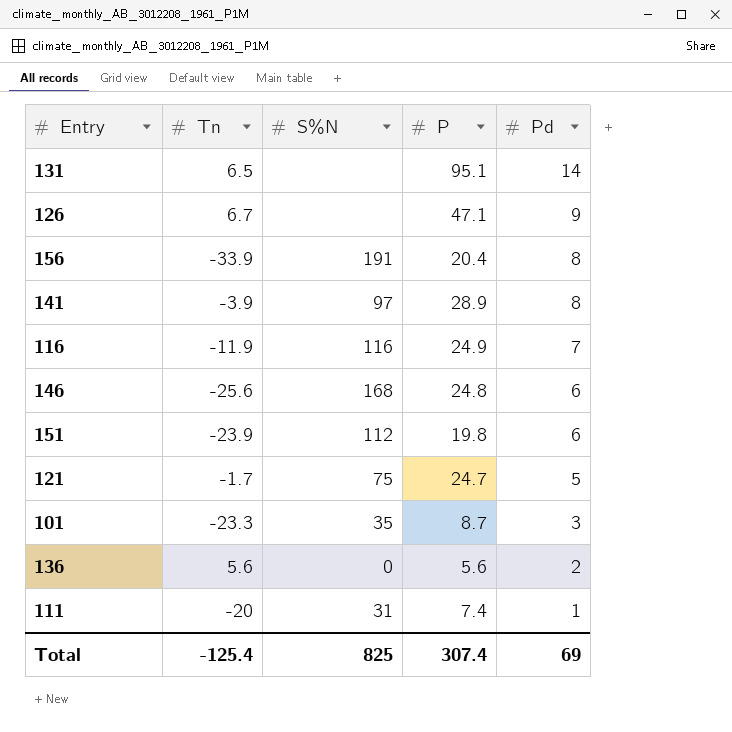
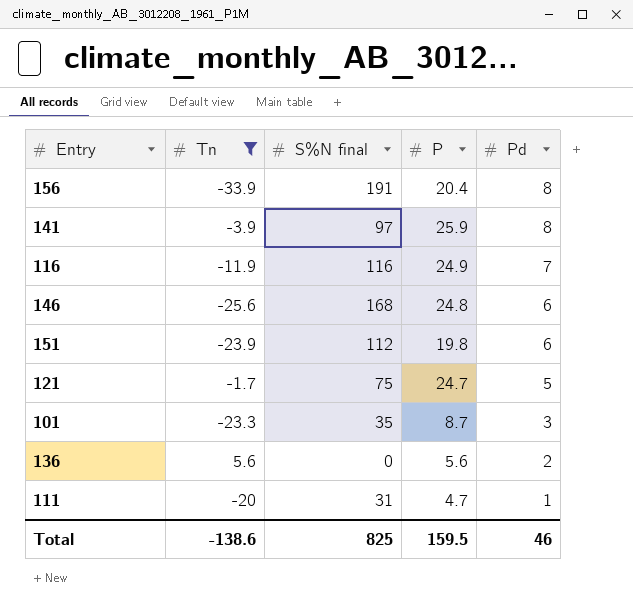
filter: none -> Tn <= 5.6
column name: S%N -> S%N final
141 | P: 28.9 -> 25.9
111 | P: 7.4 -> 4.7
Total | Tn: -125.4 -> -138.6
Total | P: 307.4 -> 159.5
Total | Pd: 69 -> 46

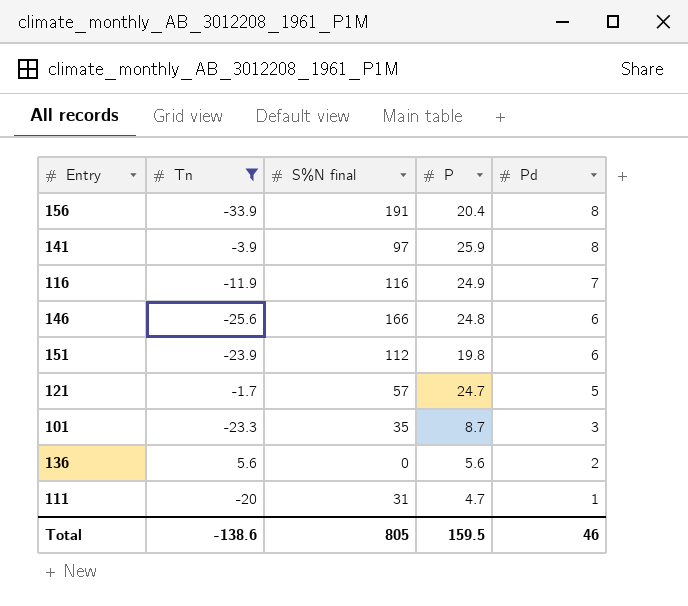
146 | S%N final: 168 -> 166
121 | S%N final: 75 -> 57
Total | S%N final: 825 -> 805

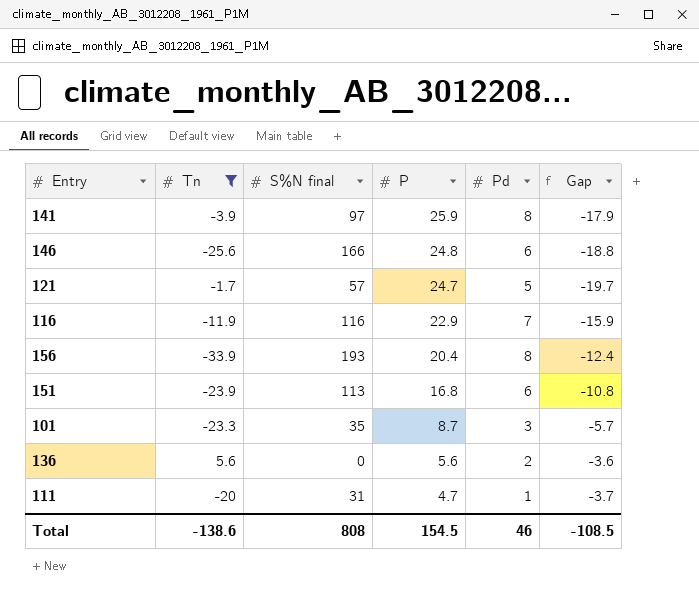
row order: Pd descending -> P descending
column Gap | formula: none -> [Pd] - [P]
116 | P: 24.9 -> 22.9
156 | S%N final: 191 -> 193
151 | S%N final: 112 -> 113
151 | P: 19.8 -> 16.8
Total | S%N final: 805 -> 808
Total | P: 159.5 -> 154.5

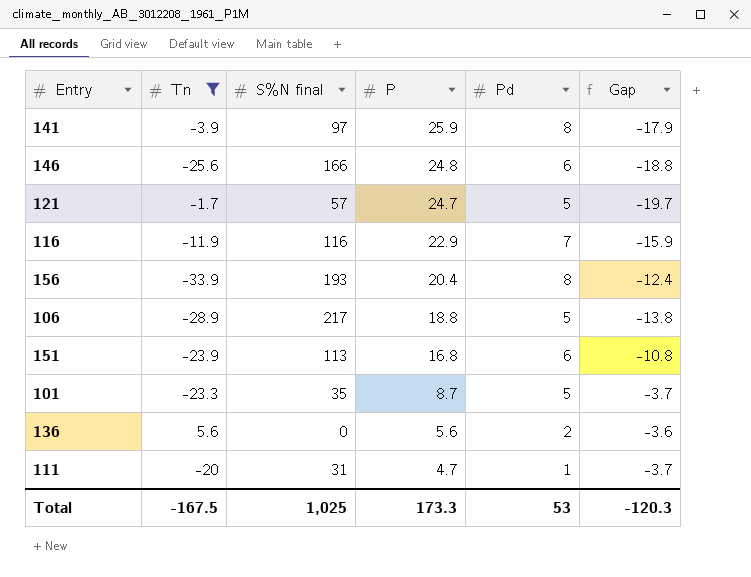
row 106: none -> -28.9 | 217 | 18.8 | 5 | -13.8
101 | Pd: 3 -> 5
101 | Gap: -5.7 -> -3.7
Total | Tn: -138.6 -> -167.5
Total | S%N final: 808 -> 1,025
Total | P: 154.5 -> 173.3
Total | Pd: 46 -> 53
Total | Gap: -108.5 -> -120.3

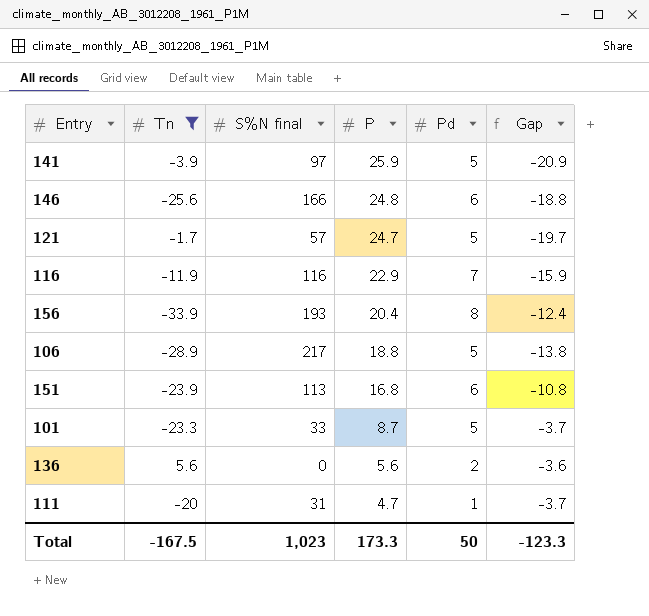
141 | Pd: 8 -> 5
141 | Gap: -17.9 -> -20.9
101 | S%N final: 35 -> 33
Total | S%N final: 1,025 -> 1,023
Total | Pd: 53 -> 50
Total | Gap: -120.3 -> -123.3

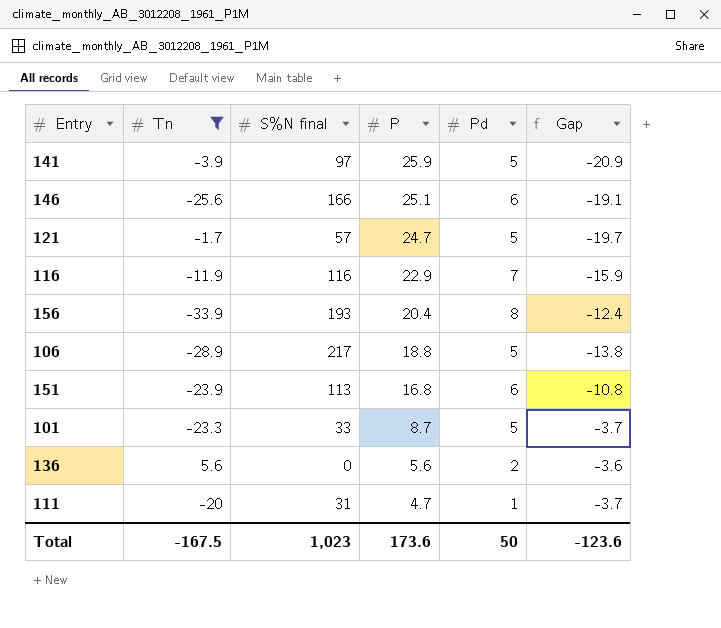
146 | P: 24.8 -> 25.1
146 | Gap: -18.8 -> -19.1
Total | P: 173.3 -> 173.6
Total | Gap: -123.3 -> -123.6

